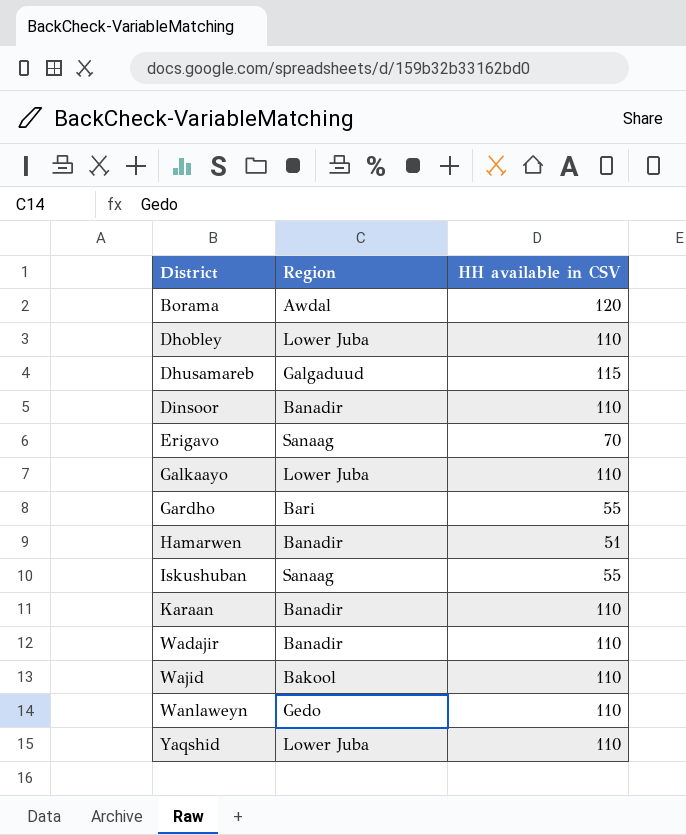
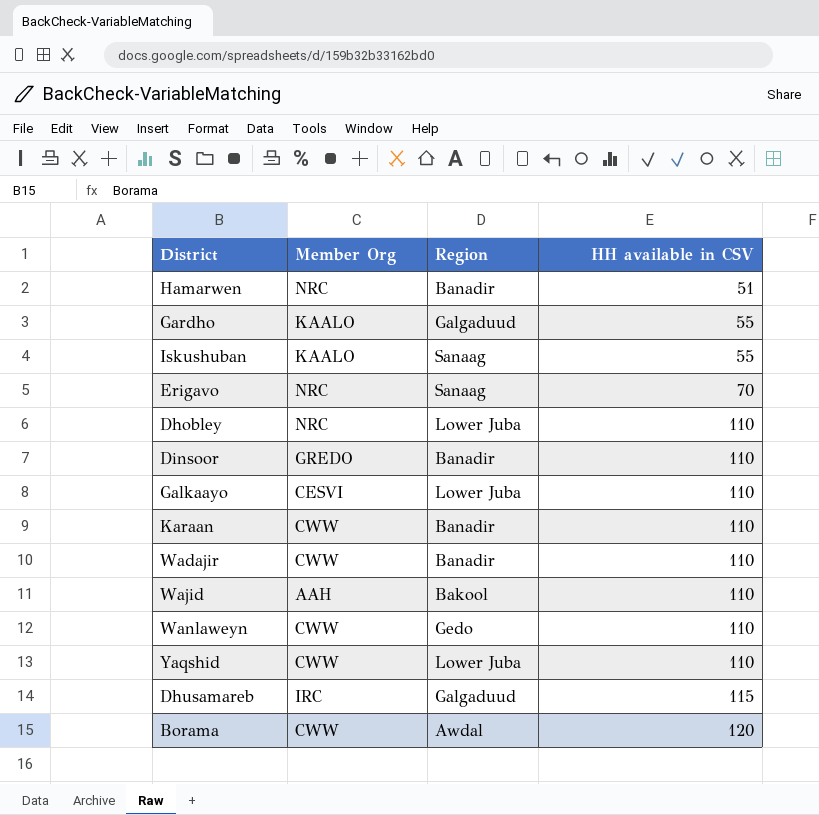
row order: District ascending -> HH available in CSV ascending
column Member Org | position: none -> 2
Gardho | Region: Bari -> Galgaduud

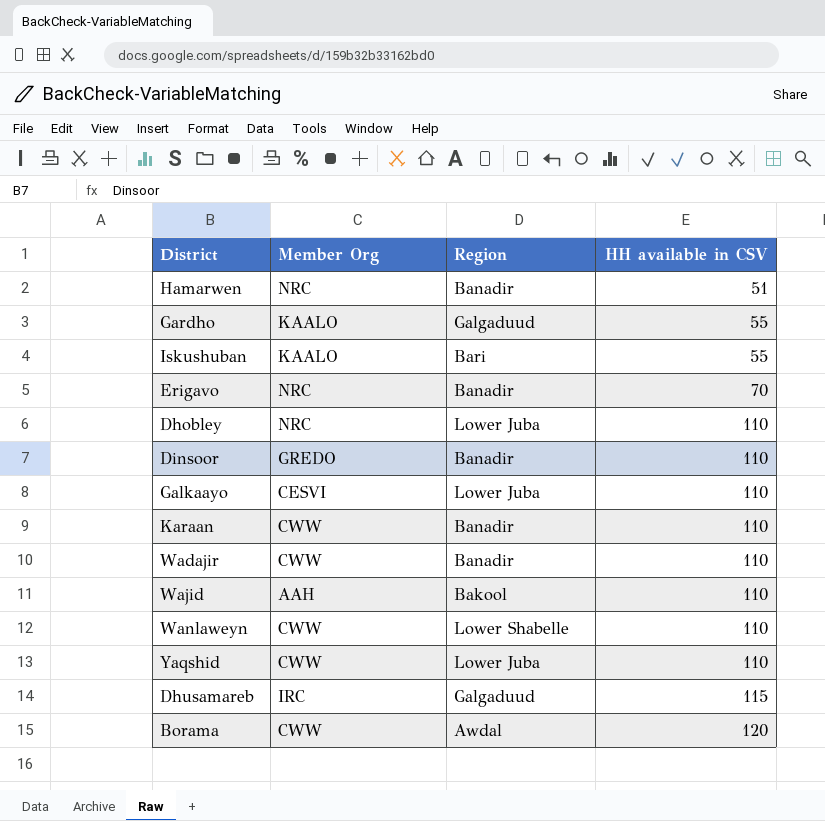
Iskushuban | Region: Sanaag -> Bari
Erigavo | Region: Sanaag -> Banadir
Wanlaweyn | Region: Gedo -> Lower Shabelle

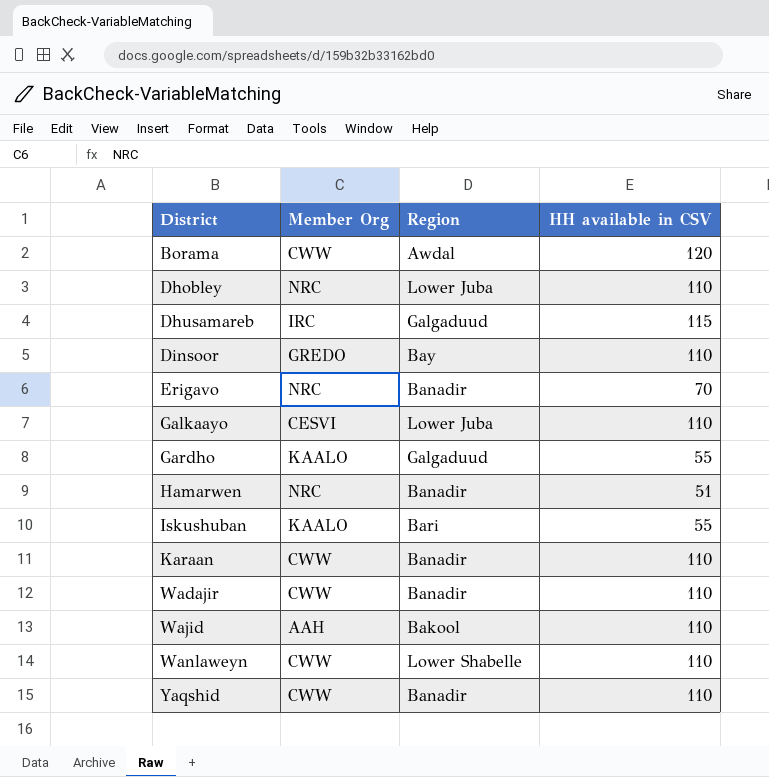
row order: HH available in CSV ascending -> District ascending
Dinsoor | Region: Banadir -> Bay
Yaqshid | Region: Lower Juba -> Banadir

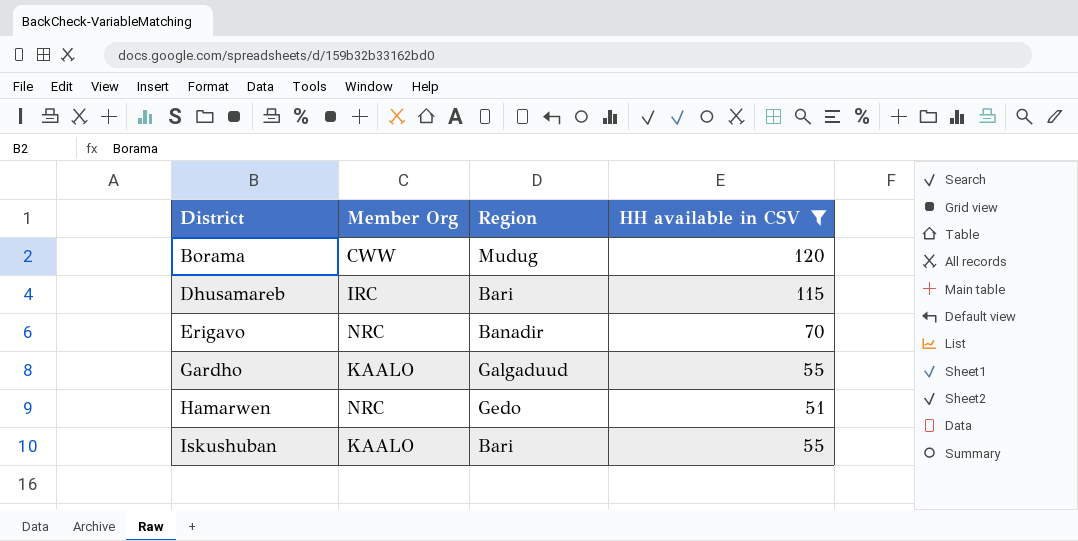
filter: none -> HH available in CSV != 110
Borama | Region: Awdal -> Mudug
Dhusamareb | Region: Galgaduud -> Bari
Hamarwen | Region: Banadir -> Gedo

